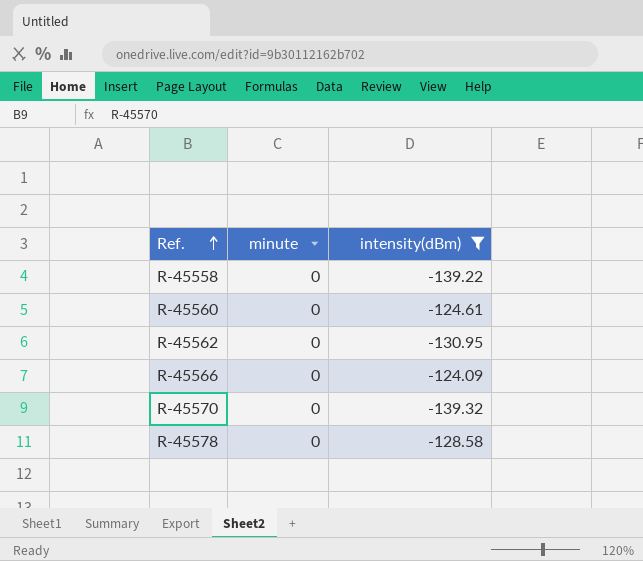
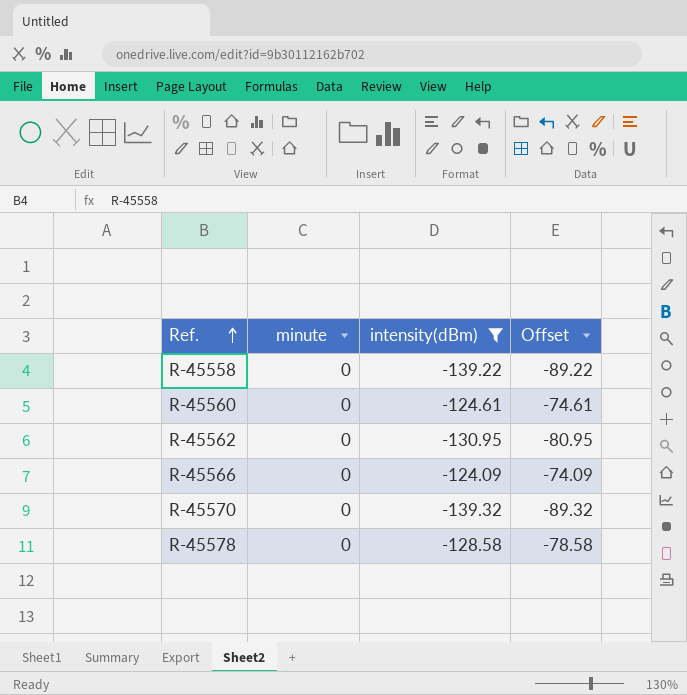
column Offset | formula: none -> [intensity(dBm)] + 50

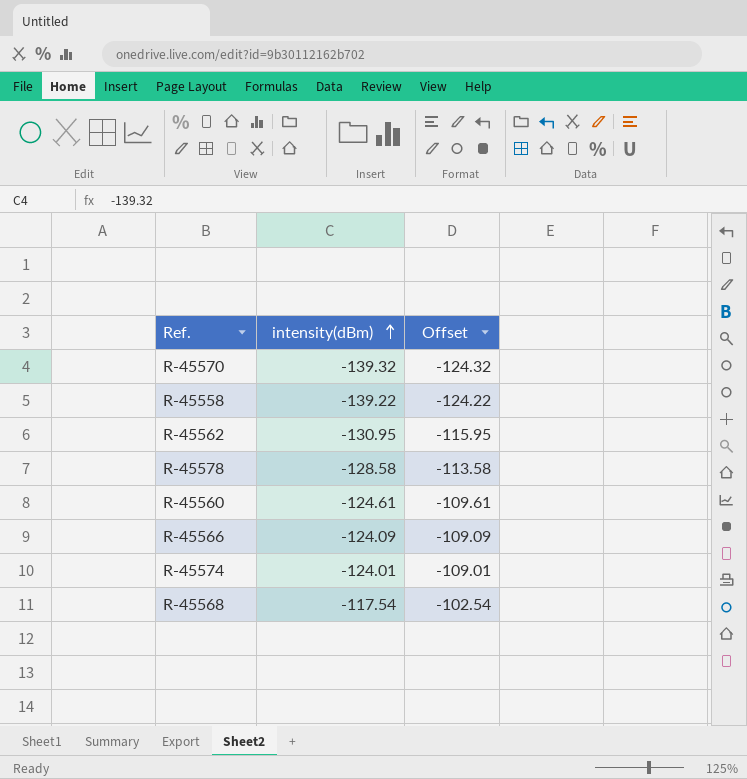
filter: intensity(dBm) <= -124.09 -> none
row order: Ref. ascending -> intensity(dBm) ascending
column minute | position: 2 -> none
column Offset | formula: [intensity(dBm)] + 50 -> [intensity(dBm)] + 15

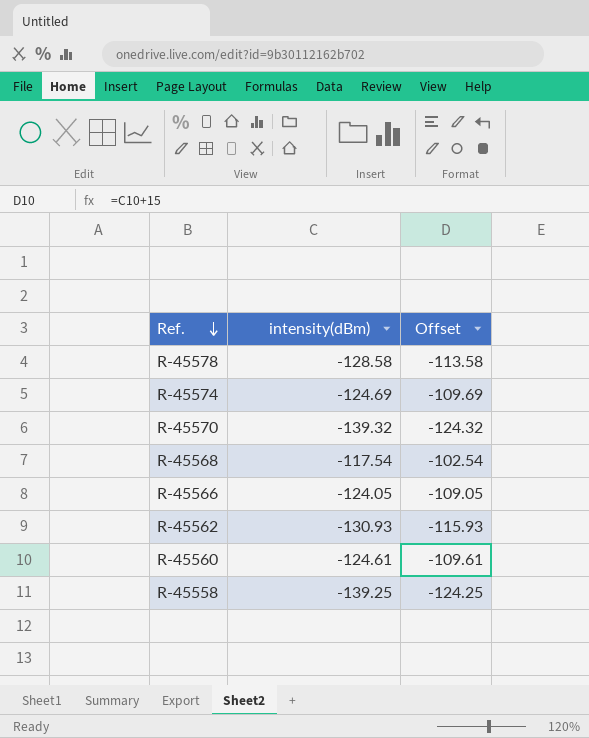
row order: intensity(dBm) ascending -> Ref. descending
R-45574 | intensity(dBm): -124.01 -> -124.69
R-45574 | Offset: -109.01 -> -109.69
R-45566 | intensity(dBm): -124.09 -> -124.05
R-45566 | Offset: -109.09 -> -109.05
R-45562 | intensity(dBm): -130.95 -> -130.93
R-45562 | Offset: -115.95 -> -115.93
R-45558 | intensity(dBm): -139.22 -> -139.25
R-45558 | Offset: -124.22 -> -124.25

